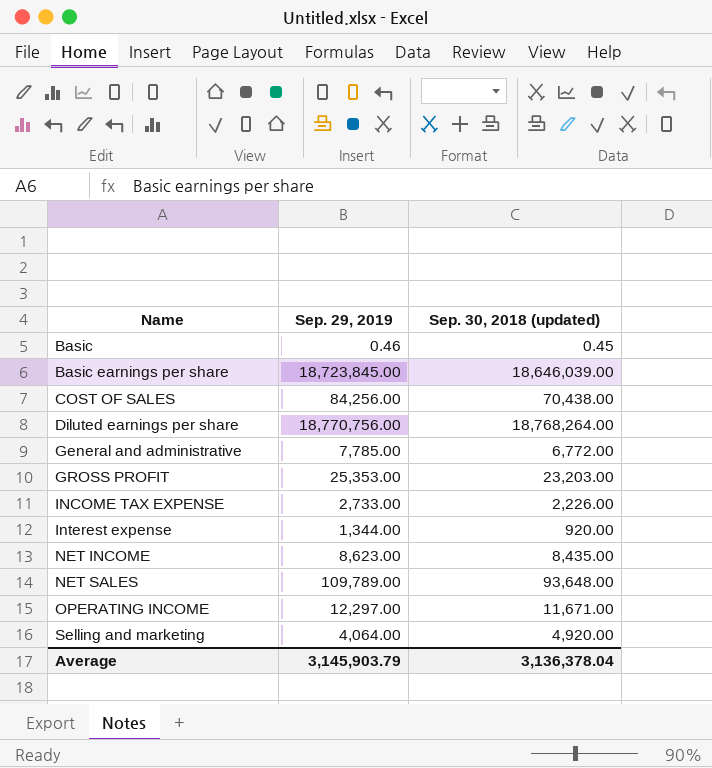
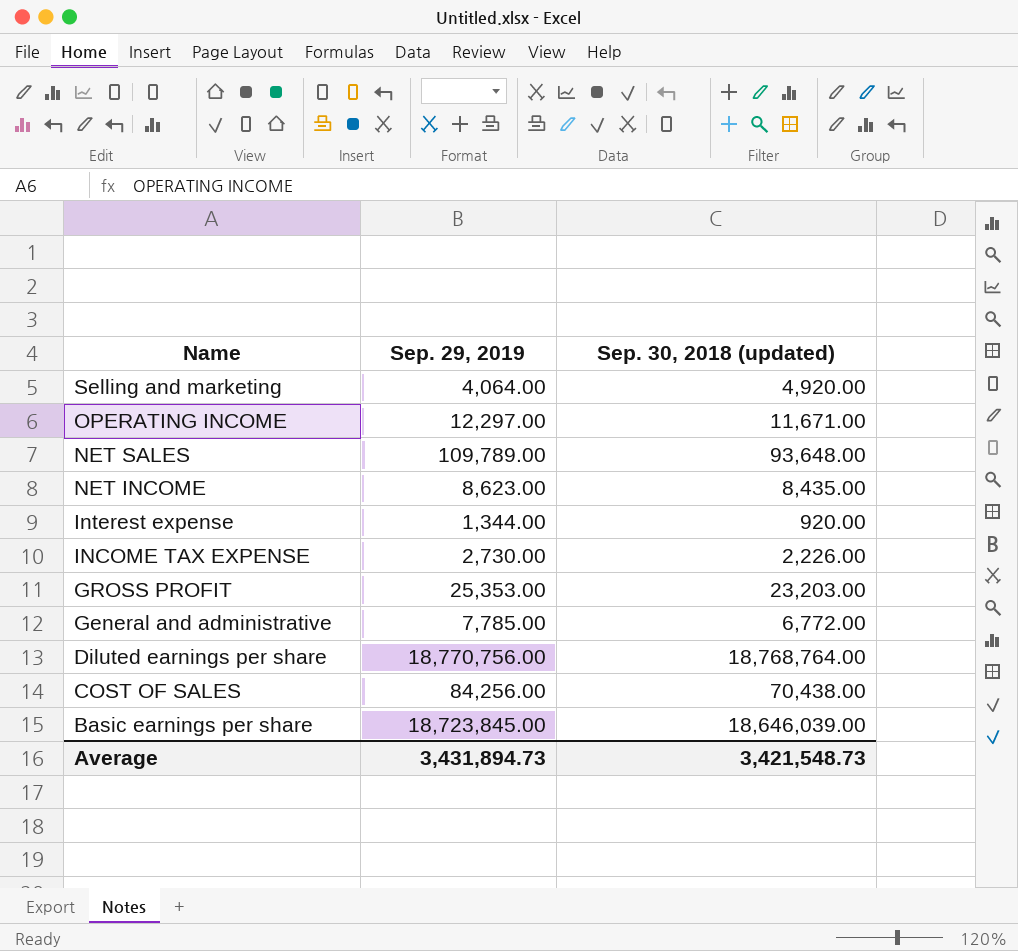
row order: Name ascending -> Name descending
row Basic: 0.46 | 0.45 -> none
INCOME TAX EXPENSE | Sep. 29, 2019: 2,733.00 -> 2,730.00
Diluted earnings per share | Sep. 30, 2018 (updated): 18,768,264.00 -> 18,768,764.00
Average | Sep. 29, 2019: 3,145,903.79 -> 3,431,894.73
Average | Sep. 30, 2018 (updated): 3,136,378.04 -> 3,421,548.73

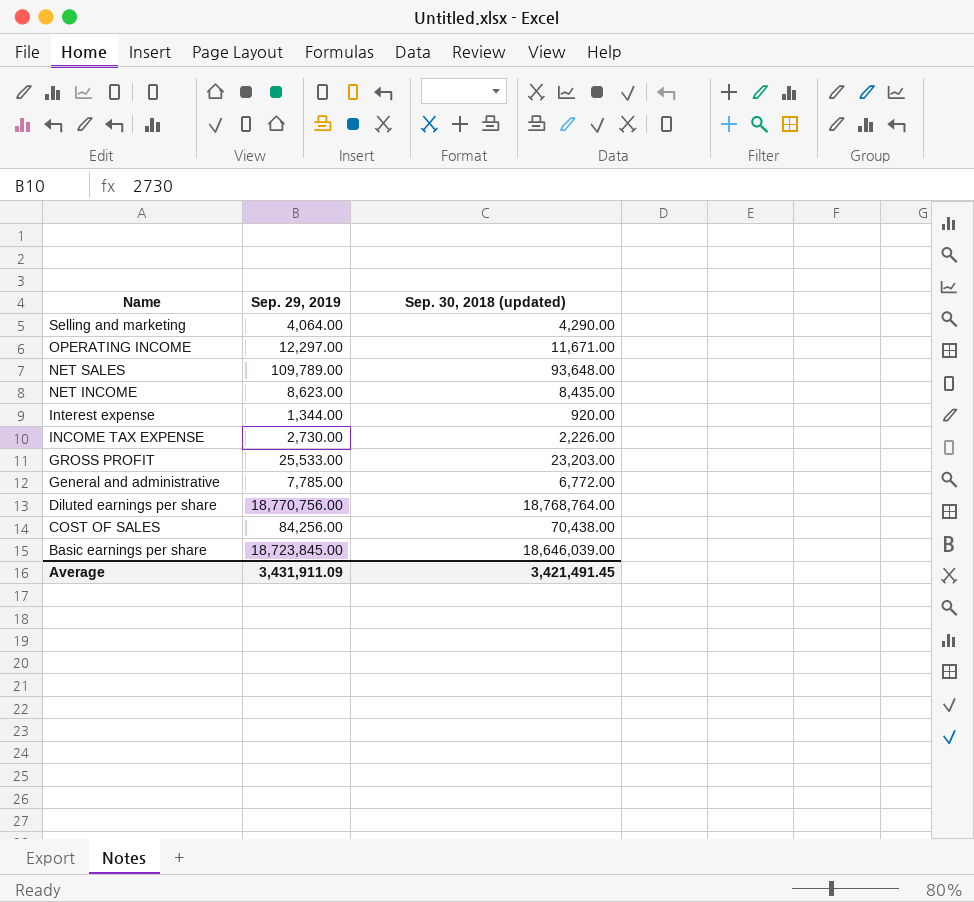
Selling and marketing | Sep. 30, 2018 (updated): 4,920.00 -> 4,290.00
GROSS PROFIT | Sep. 29, 2019: 25,353.00 -> 25,533.00
Average | Sep. 29, 2019: 3,431,894.73 -> 3,431,911.09
Average | Sep. 30, 2018 (updated): 3,421,548.73 -> 3,421,491.45

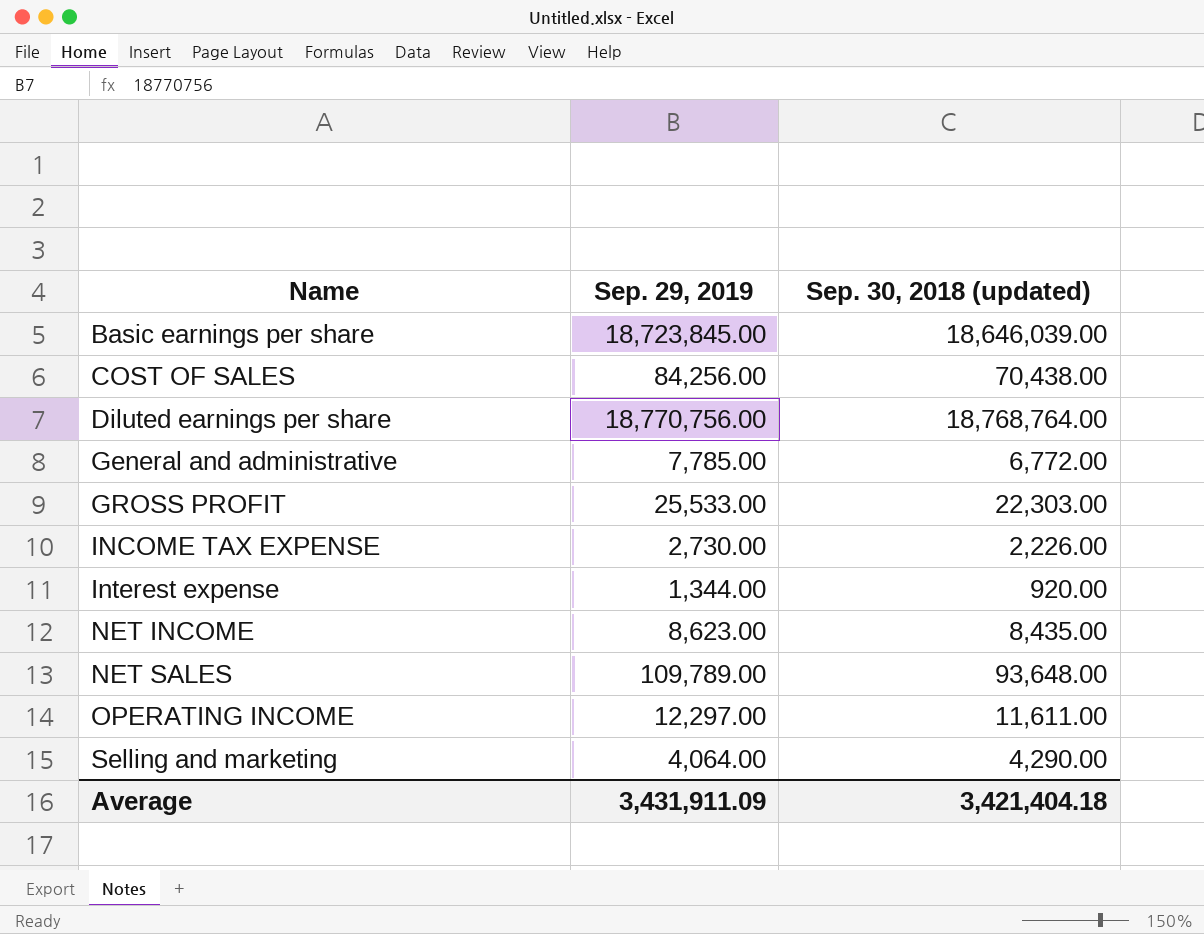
row order: Name descending -> Name ascending
GROSS PROFIT | Sep. 30, 2018 (updated): 23,203.00 -> 22,303.00
OPERATING INCOME | Sep. 30, 2018 (updated): 11,671.00 -> 11,611.00
Average | Sep. 30, 2018 (updated): 3,421,491.45 -> 3,421,404.18

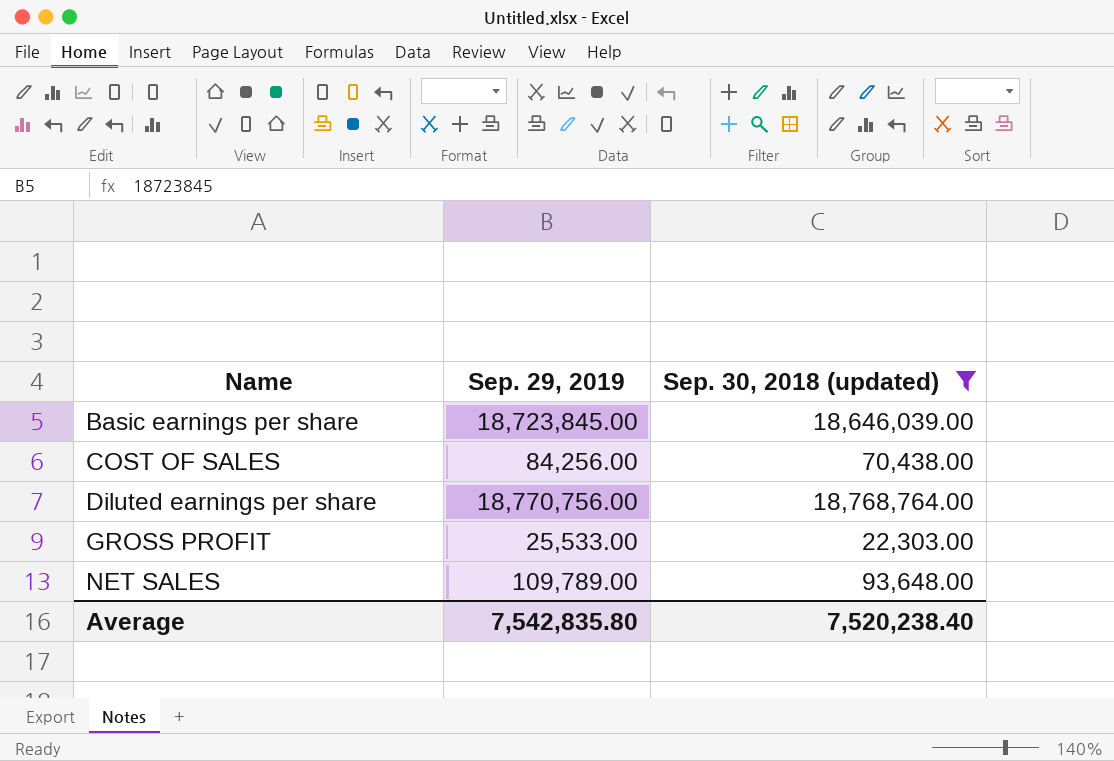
filter: none -> Sep. 30, 2018 (updated) >= 22,303.00
Average | Sep. 29, 2019: 3,431,911.09 -> 7,542,835.80
Average | Sep. 30, 2018 (updated): 3,421,404.18 -> 7,520,238.40

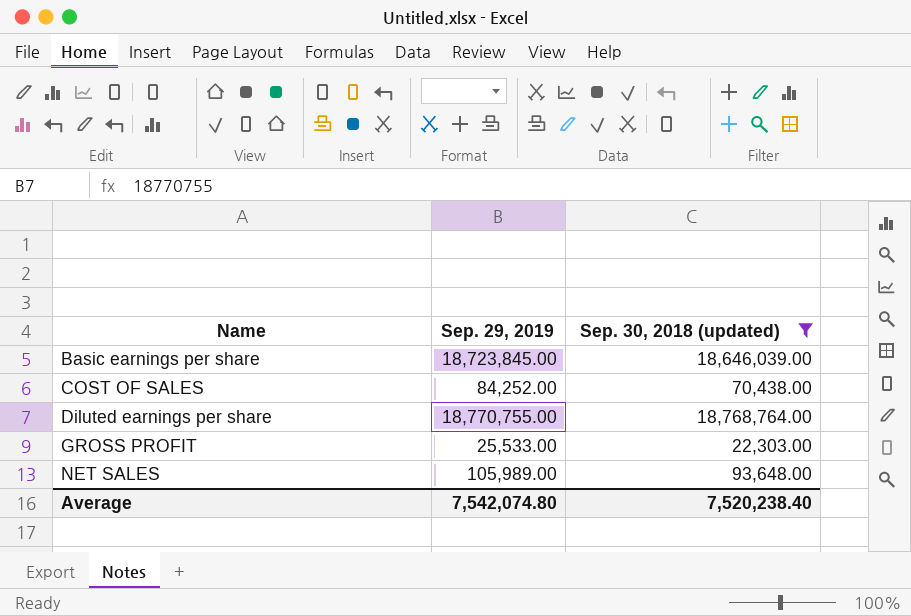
COST OF SALES | Sep. 29, 2019: 84,256.00 -> 84,252.00
Diluted earnings per share | Sep. 29, 2019: 18,770,756.00 -> 18,770,755.00
NET SALES | Sep. 29, 2019: 109,789.00 -> 105,989.00
Average | Sep. 29, 2019: 7,542,835.80 -> 7,542,074.80

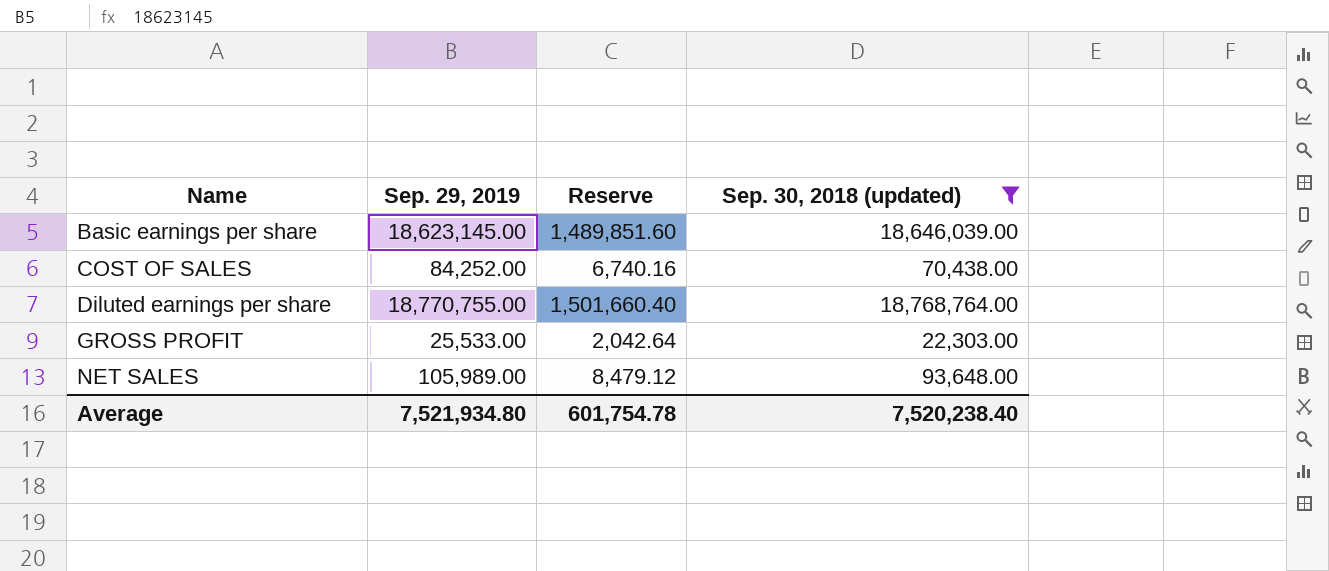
column Reserve | formula: none -> [Sep. 29, 2019] * 0.08
Basic earnings per share | Sep. 29, 2019: 18,723,845.00 -> 18,623,145.00
Average | Sep. 29, 2019: 7,542,074.80 -> 7,521,934.80

